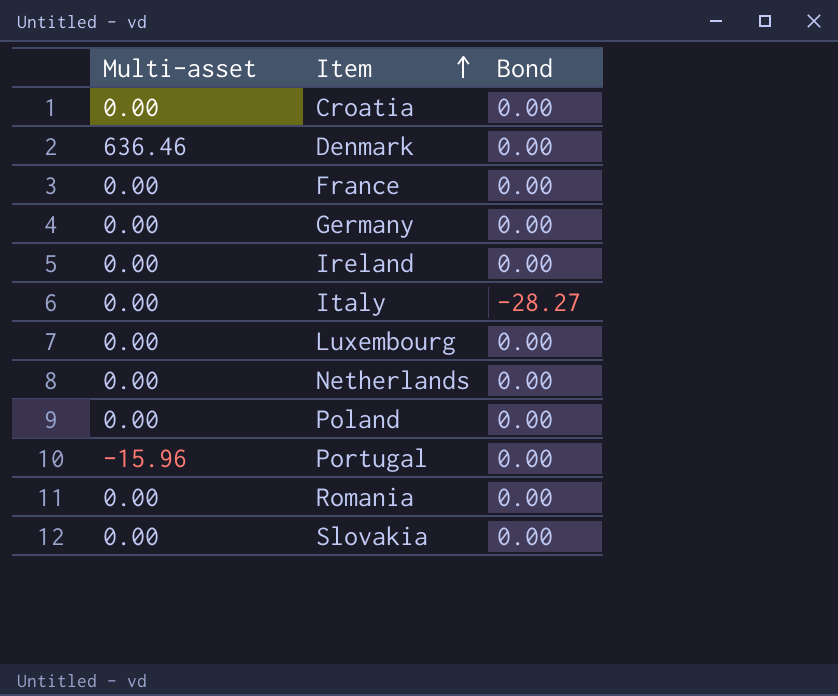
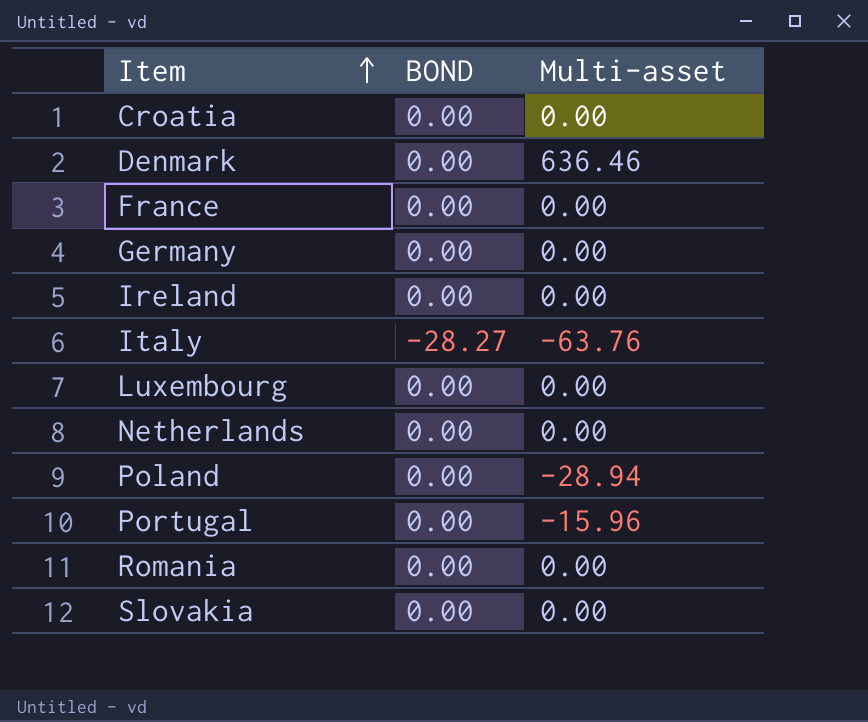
column name: Bond -> BOND
column Multi-asset | position: 1 -> 3
Italy | Multi-asset: 0.00 -> -63.76
Poland | Multi-asset: 0.00 -> -28.94

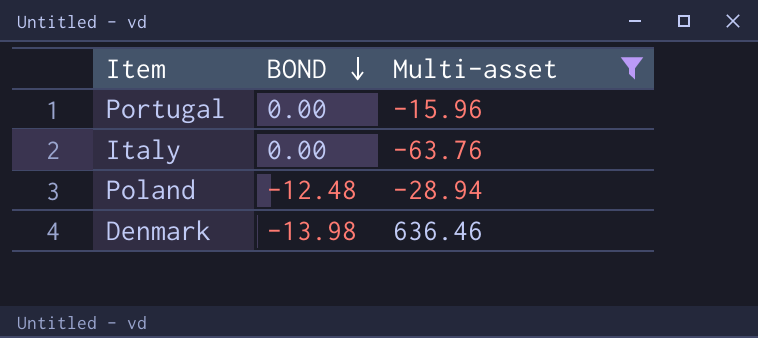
filter: none -> Multi-asset != 0.00
row order: Item ascending -> BOND descending
Italy | BOND: -28.27 -> 0.00
Poland | BOND: 0.00 -> -12.48
Denmark | BOND: 0.00 -> -13.98

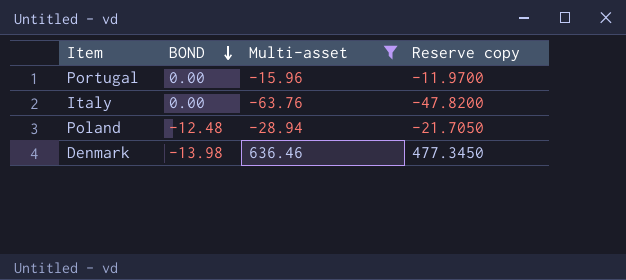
column Reserve copy | formula: none -> [Multi-asset] * 0.75

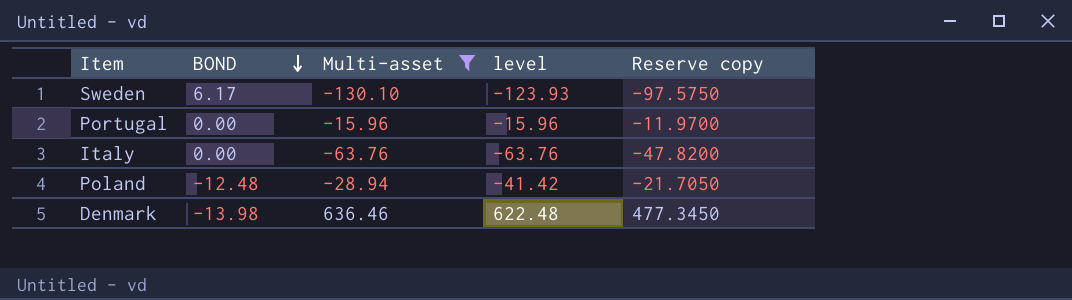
column level | formula: none -> [BOND] + [Multi-asset]
row Sweden: none -> 6.17 | -130.10 | -123.93 | -97.5750

